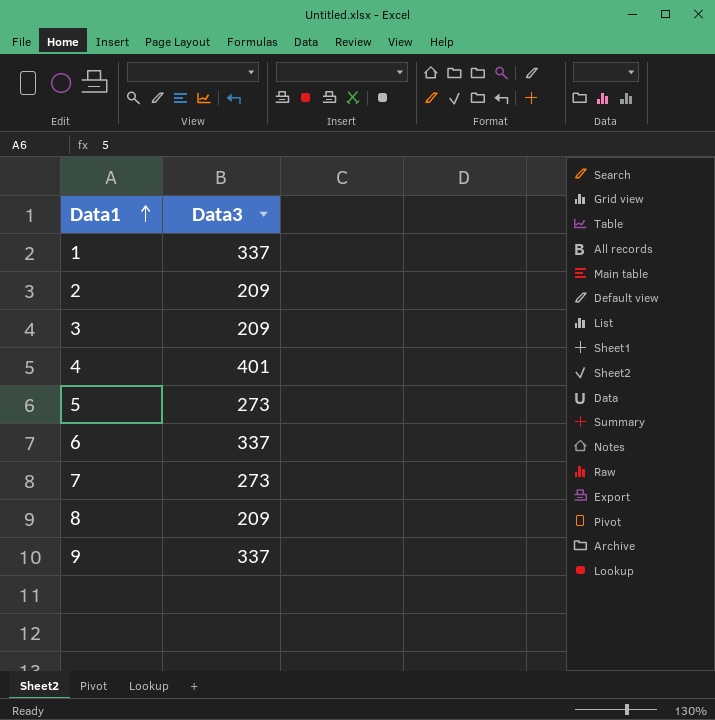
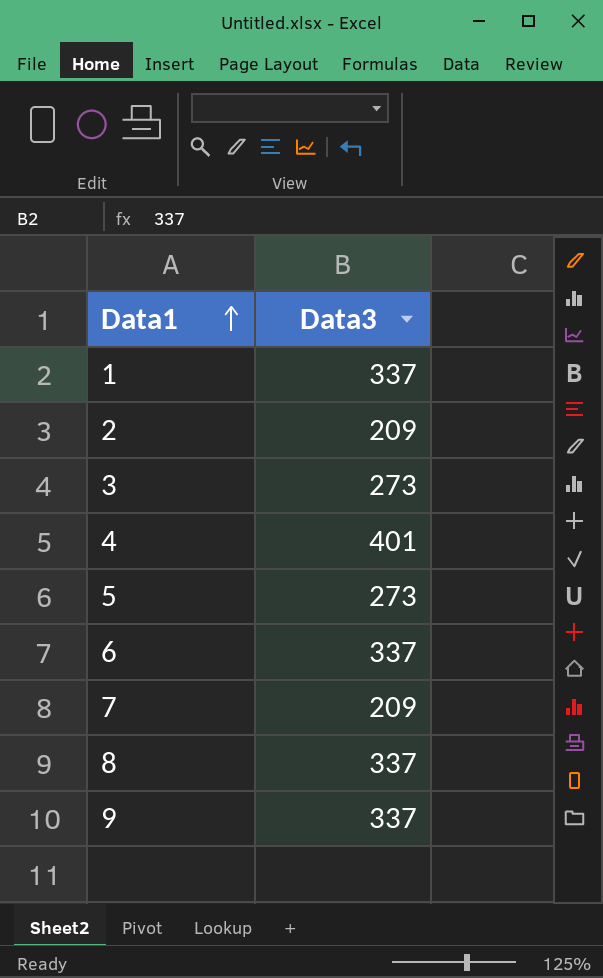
3 | Data3: 209 -> 273
7 | Data3: 273 -> 209
8 | Data3: 209 -> 337

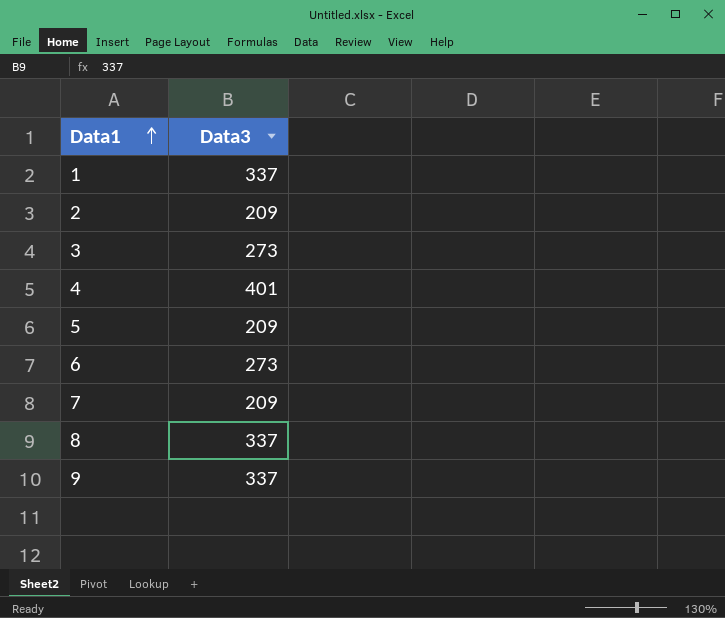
5 | Data3: 273 -> 209
6 | Data3: 337 -> 273

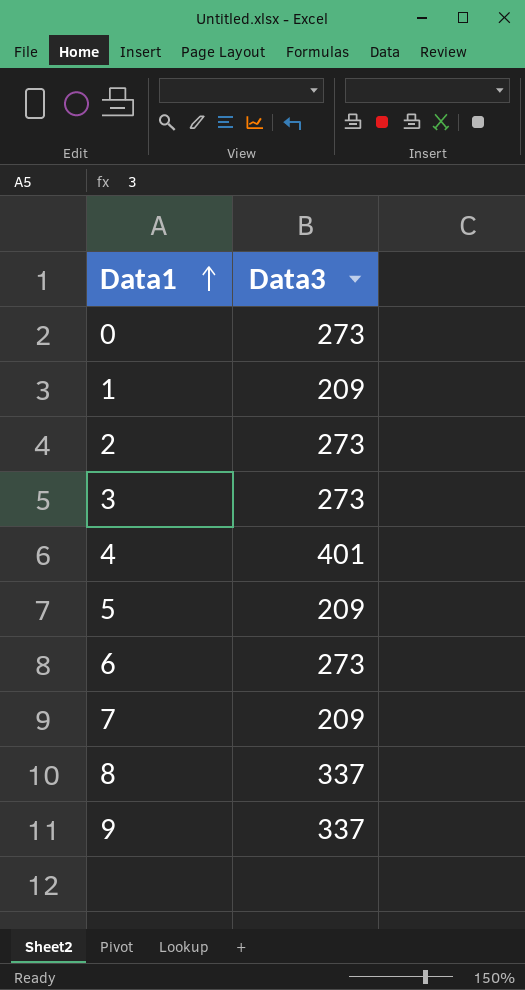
row 0: none -> 273
1 | Data3: 337 -> 209
2 | Data3: 209 -> 273

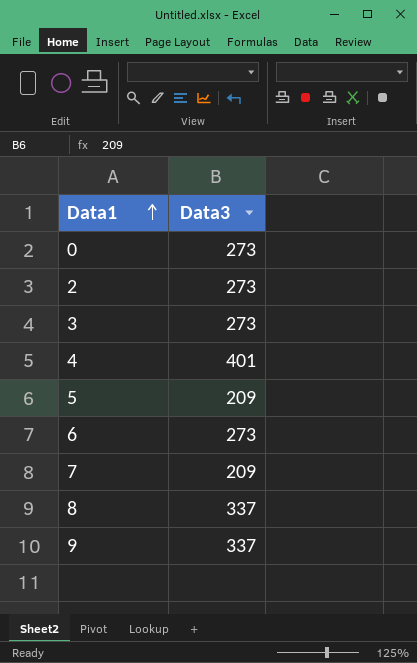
row 1: 209 -> none

